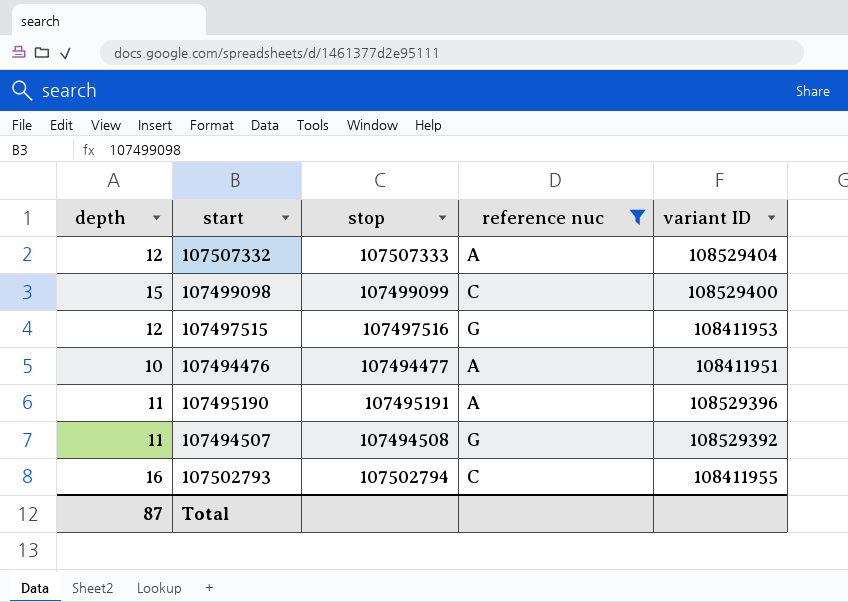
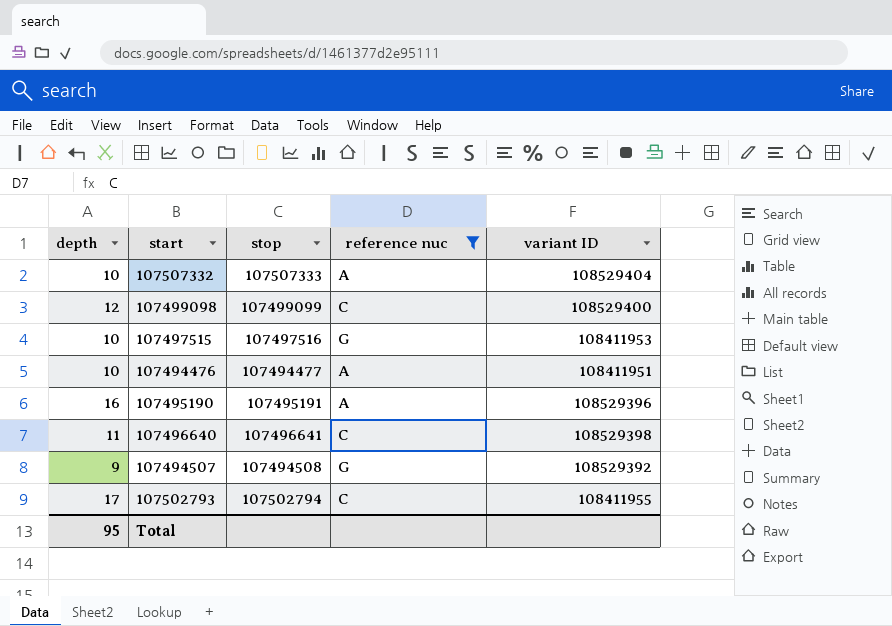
107507332 | depth: 12 -> 10
107499098 | depth: 15 -> 12
107497515 | depth: 12 -> 10
107495190 | depth: 11 -> 16
row 107496640: none -> 11 | 107496641 | C | 108529398
107494507 | depth: 11 -> 9
107502793 | depth: 16 -> 17
Total | depth: 87 -> 95

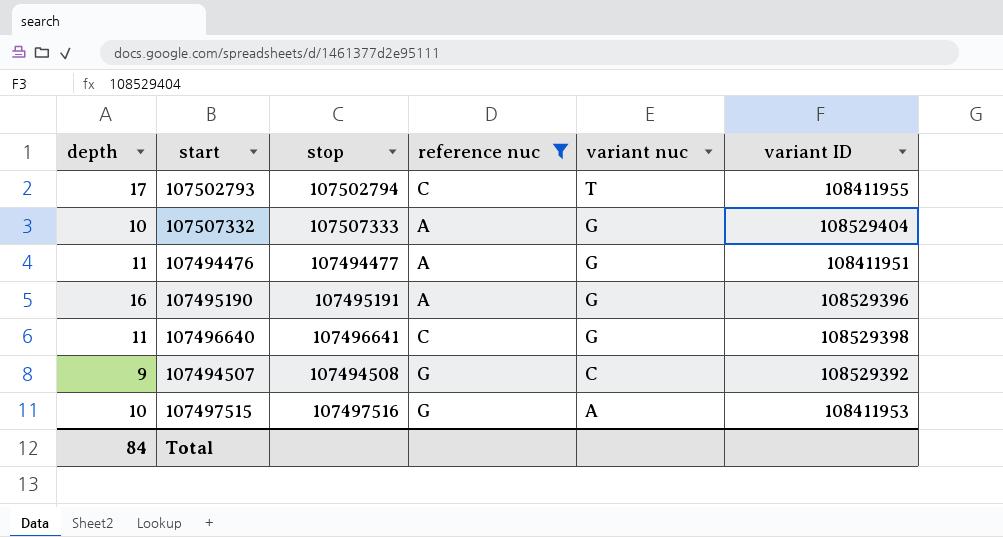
row order: none -> variant nuc descending
column variant nuc | position: none -> 5
row 107499098: 12 | 107499099 | C | 108529400 -> none
107494476 | depth: 10 -> 11
Total | depth: 95 -> 84

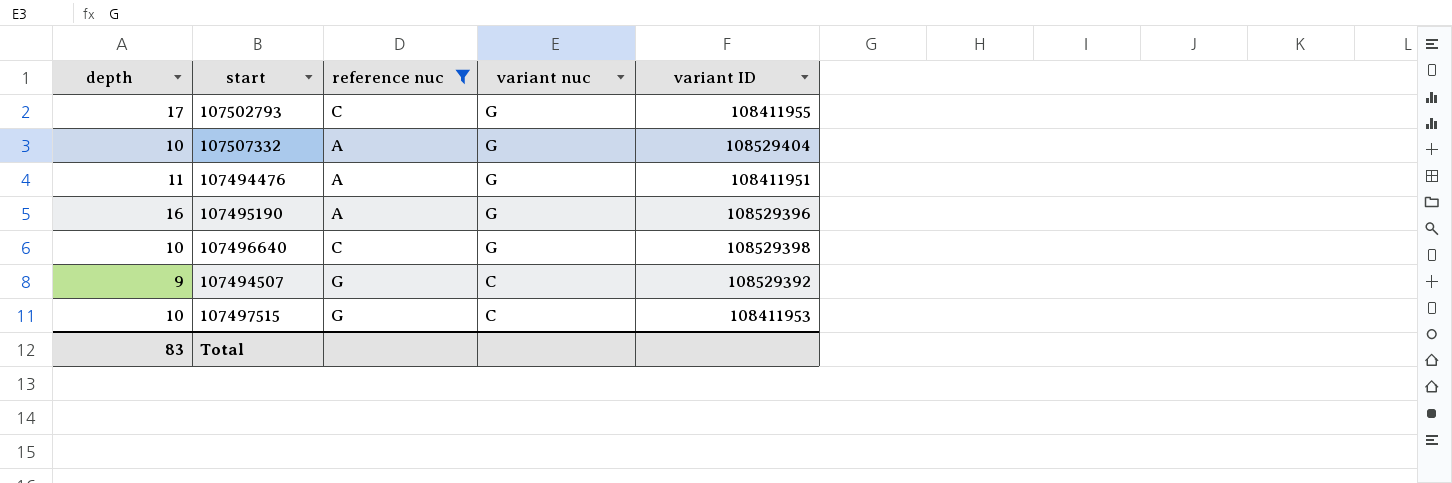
column stop | position: 3 -> none
107502793 | variant nuc: T -> G
107496640 | depth: 11 -> 10
107497515 | variant nuc: A -> C
Total | depth: 84 -> 83

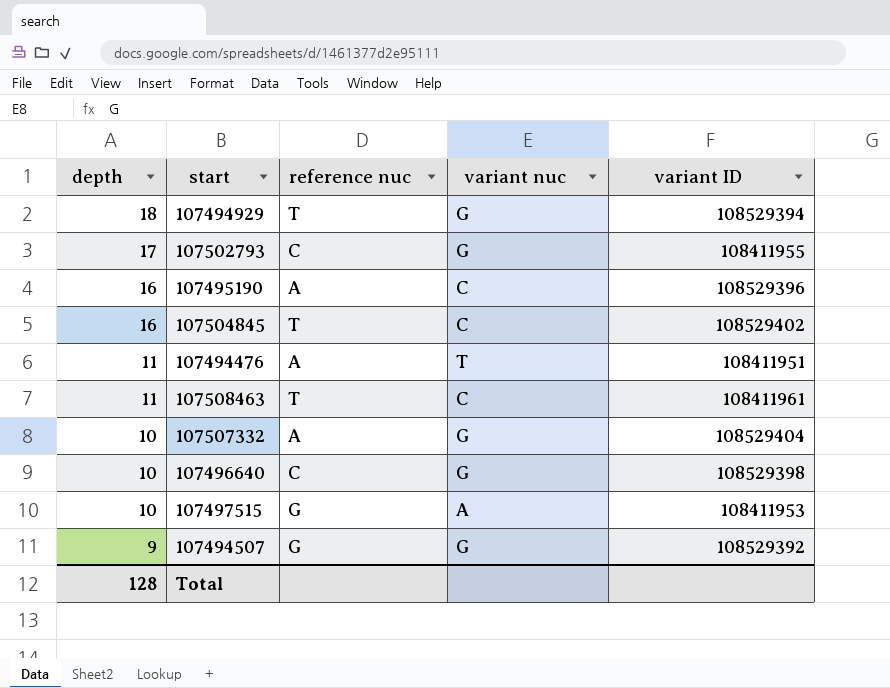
filter: reference nuc != T -> none
row order: variant nuc descending -> depth descending
107495190 | variant nuc: G -> C
107494476 | variant nuc: G -> T
107497515 | variant nuc: C -> A
107494507 | variant nuc: C -> G
Total | depth: 83 -> 128

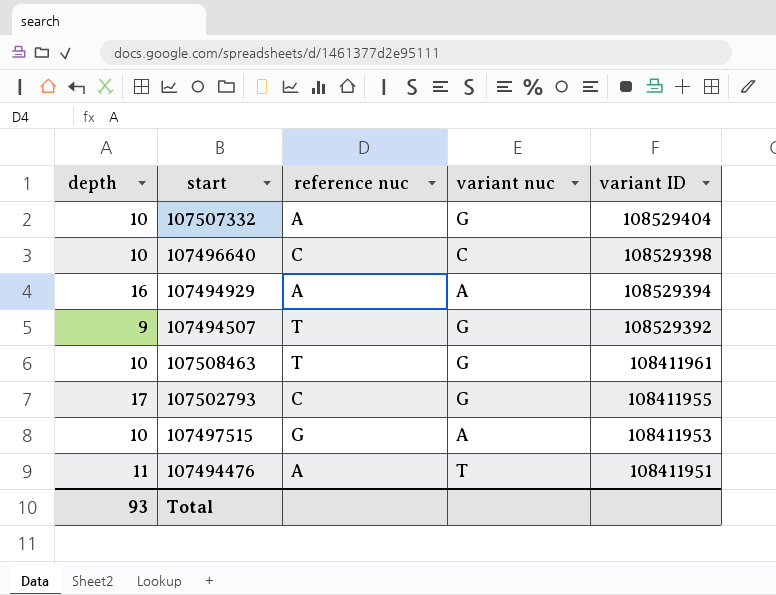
row order: depth descending -> variant ID descending
row 107495190: 16 | A | C | 108529396 -> none
row 107504845: 16 | T | C | 108529402 -> none
107496640 | variant nuc: G -> C
107494929 | depth: 18 -> 16
107494929 | reference nuc: T -> A
107494929 | variant nuc: G -> A
107494507 | reference nuc: G -> T
107508463 | depth: 11 -> 10
107508463 | variant nuc: C -> G
Total | depth: 128 -> 93

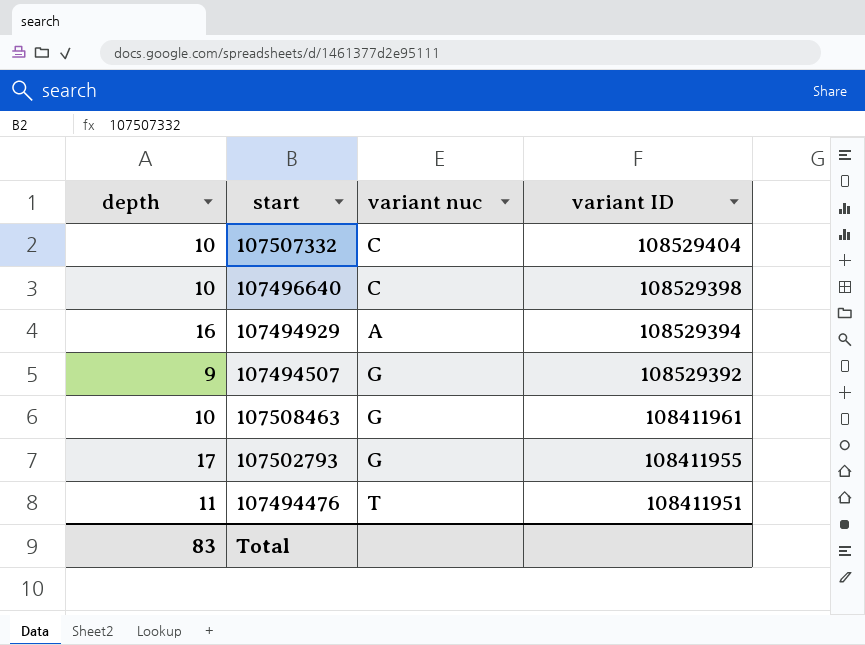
column reference nuc | position: 3 -> none
row 107497515: 10 | G | A | 108411953 -> none
107507332 | variant nuc: G -> C
Total | depth: 93 -> 83

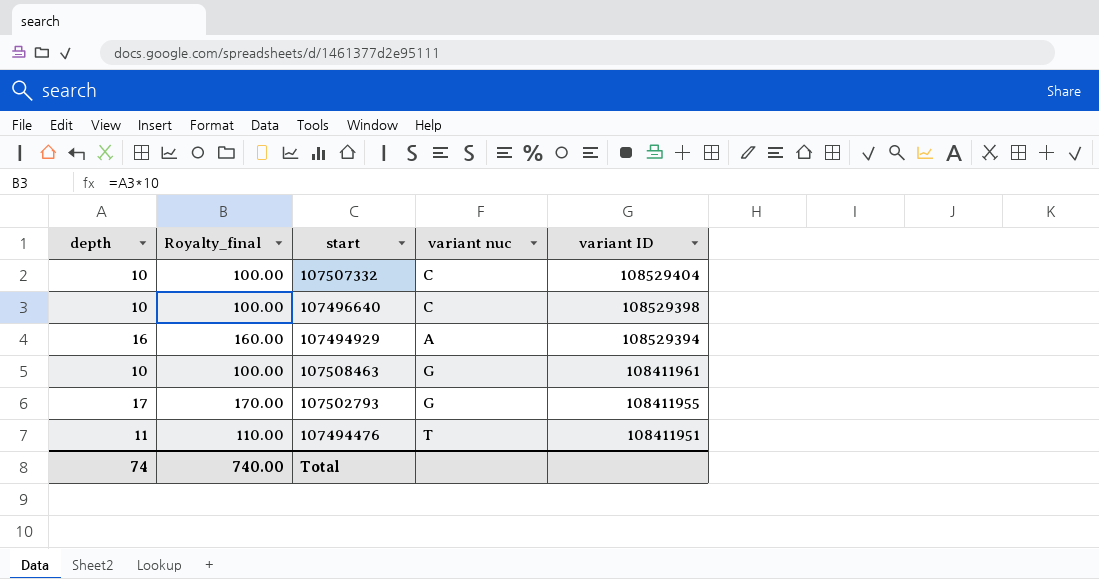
column Royalty_final | formula: none -> [depth] * 10
row 107494507: 9 | G | 108529392 -> none
Total | depth: 83 -> 74

